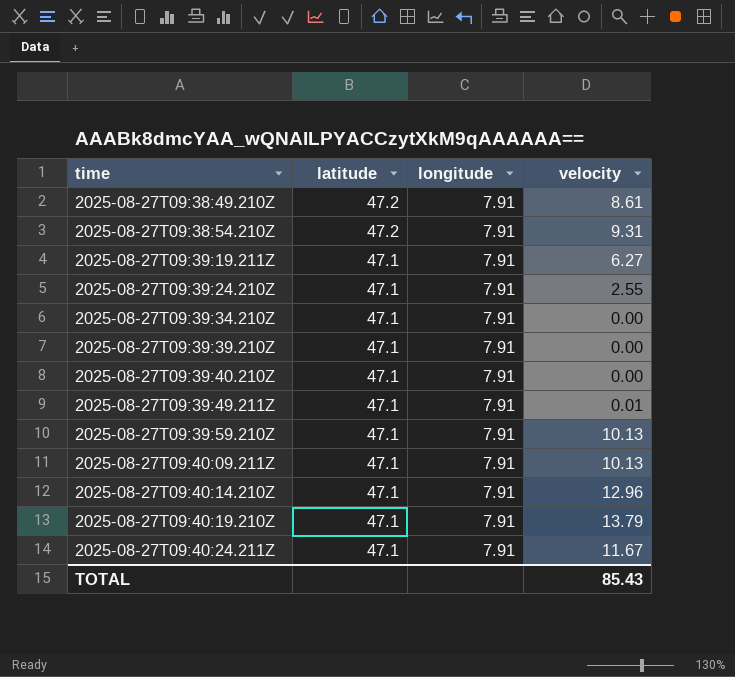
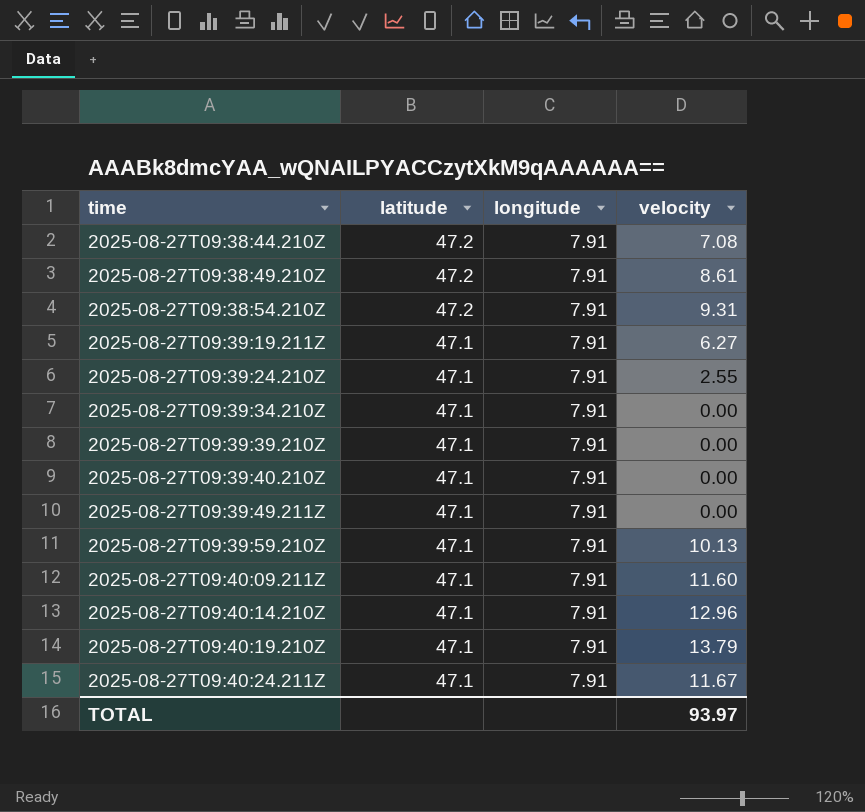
row 2025-08-27T09:38:44.210Z: none -> 47.2 | 7.91 | 7.08
2025-08-27T09:39:49.211Z | velocity: 0.01 -> 0.00
2025-08-27T09:40:09.211Z | velocity: 10.13 -> 11.60
TOTAL | velocity: 85.43 -> 93.97

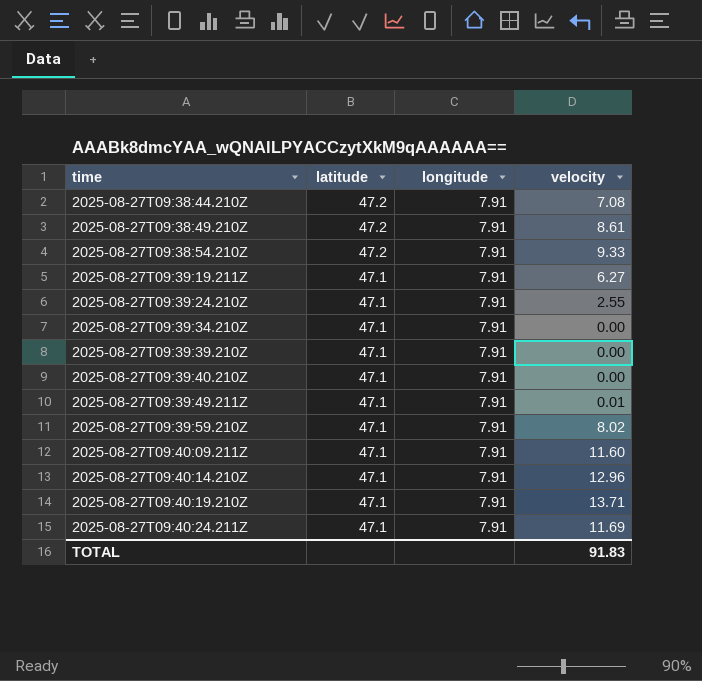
2025-08-27T09:38:54.210Z | velocity: 9.31 -> 9.33
2025-08-27T09:39:49.211Z | velocity: 0.00 -> 0.01
2025-08-27T09:39:59.210Z | velocity: 10.13 -> 8.02
2025-08-27T09:40:19.210Z | velocity: 13.79 -> 13.71
2025-08-27T09:40:24.211Z | velocity: 11.67 -> 11.69
TOTAL | velocity: 93.97 -> 91.83

